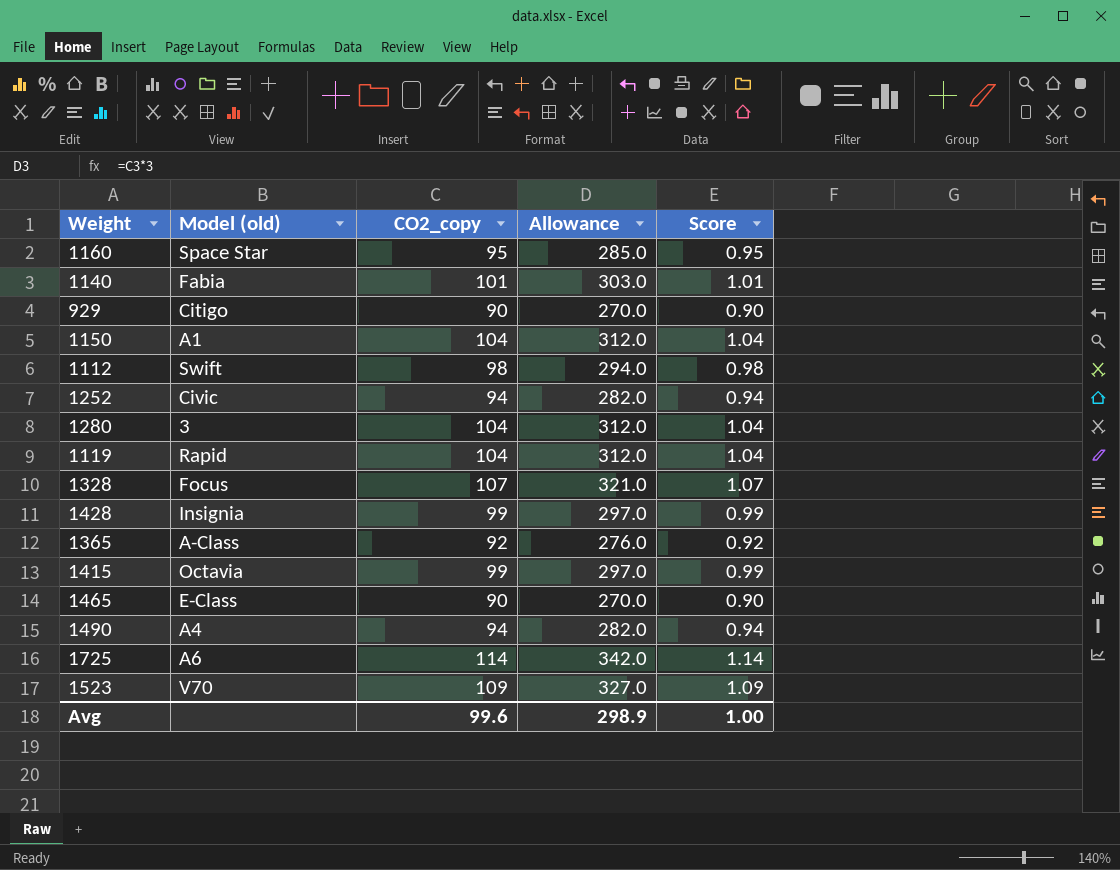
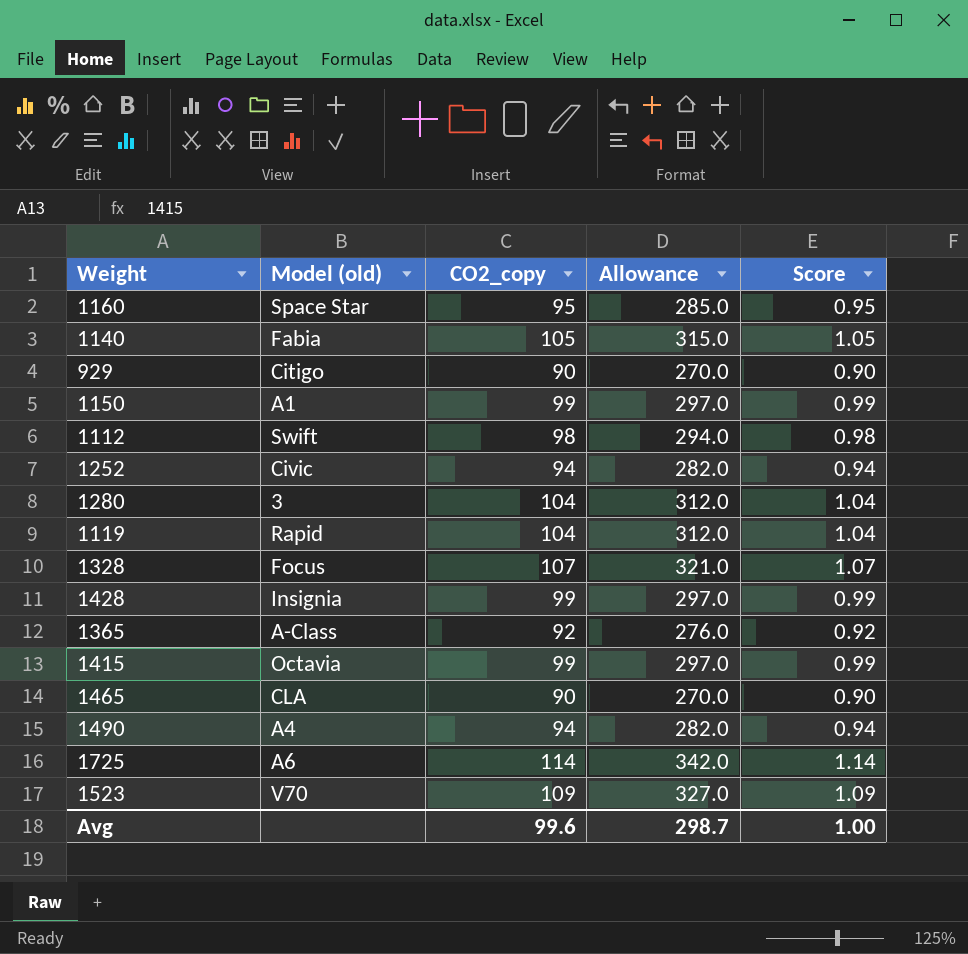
1140 | CO2_copy: 101 -> 105
1140 | Allowance: 303.0 -> 315.0
1140 | Score: 1.01 -> 1.05
1150 | CO2_copy: 104 -> 99
1150 | Allowance: 312.0 -> 297.0
1150 | Score: 1.04 -> 0.99
1465 | Model (old): E-Class -> CLA
Avg | Allowance: 298.9 -> 298.7

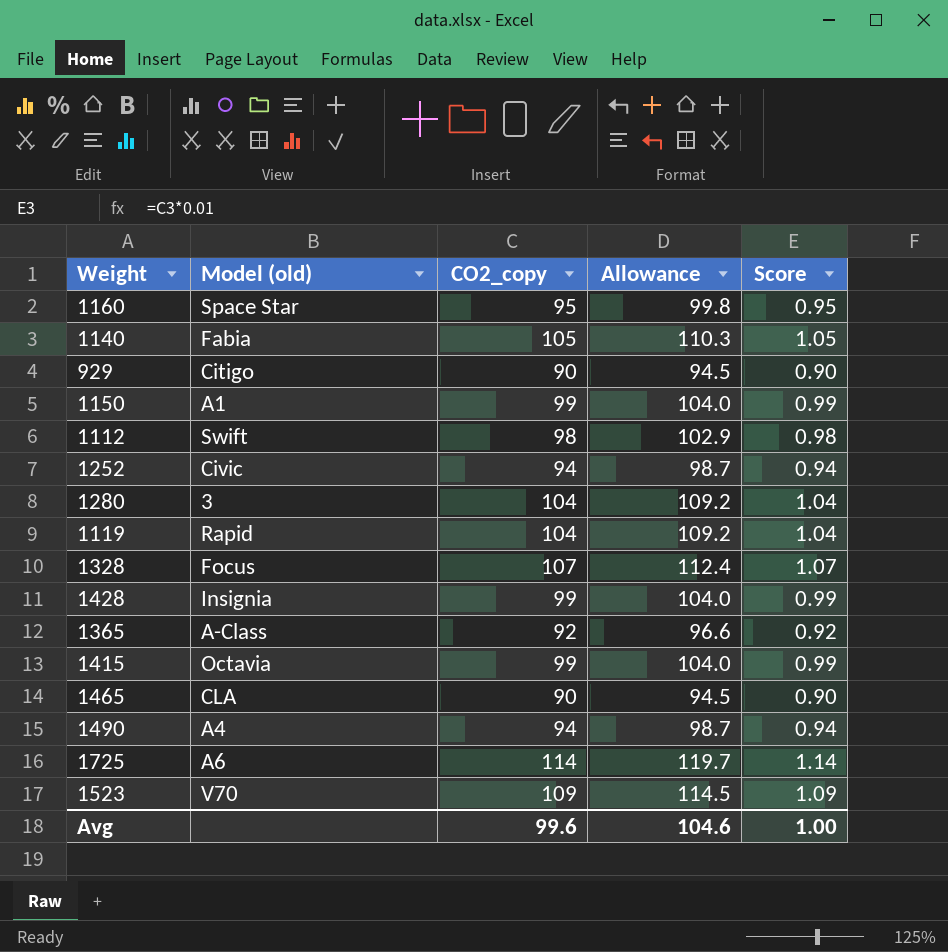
column Allowance | formula: [CO2_copy] * 3 -> [CO2_copy] * 1.05
Avg | Allowance: 298.7 -> 104.6

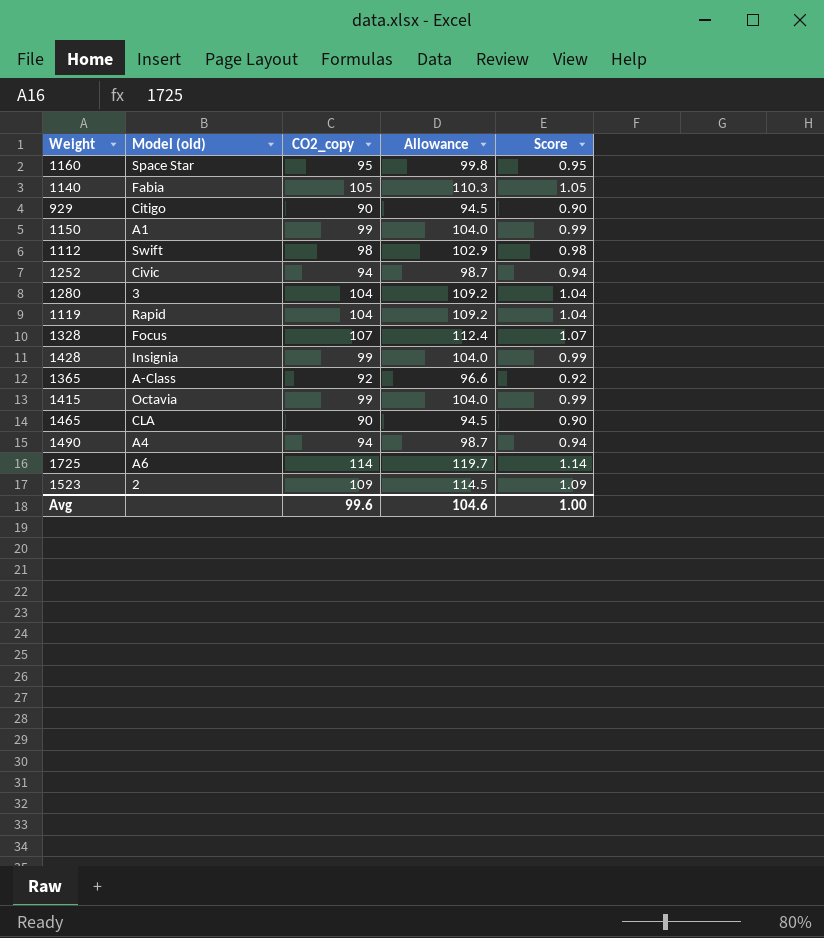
1523 | Model (old): V70 -> 2

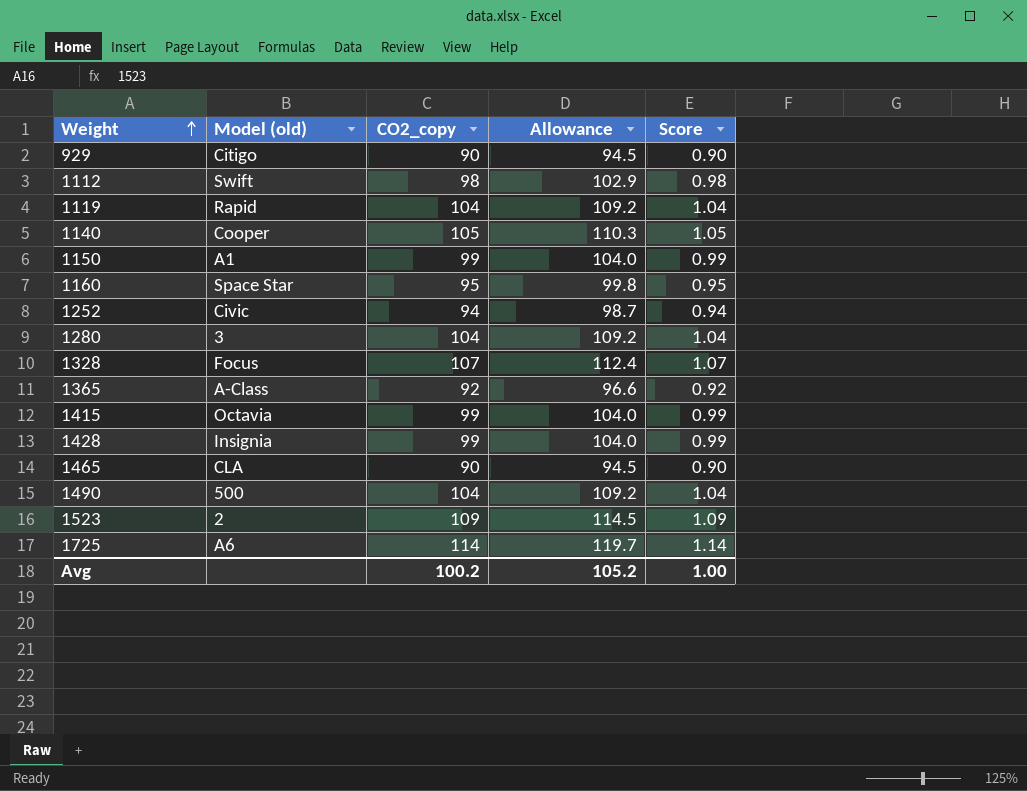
row order: none -> Weight ascending
1140 | Model (old): Fabia -> Cooper
1490 | Model (old): A4 -> 500
1490 | CO2_copy: 94 -> 104
1490 | Allowance: 98.7 -> 109.2
1490 | Score: 0.94 -> 1.04
Avg | CO2_copy: 99.6 -> 100.2
Avg | Allowance: 104.6 -> 105.2

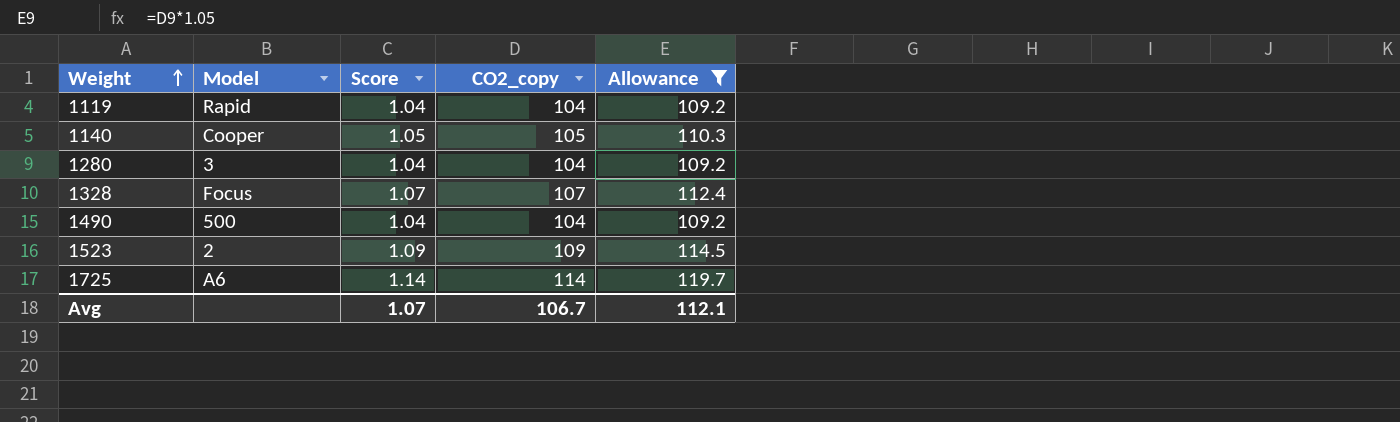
filter: none -> Allowance >= 109.2
column name: Model (old) -> Model
column Score | position: 5 -> 3
Avg | Score: 1.00 -> 1.07
Avg | CO2_copy: 100.2 -> 106.7
Avg | Allowance: 105.2 -> 112.1

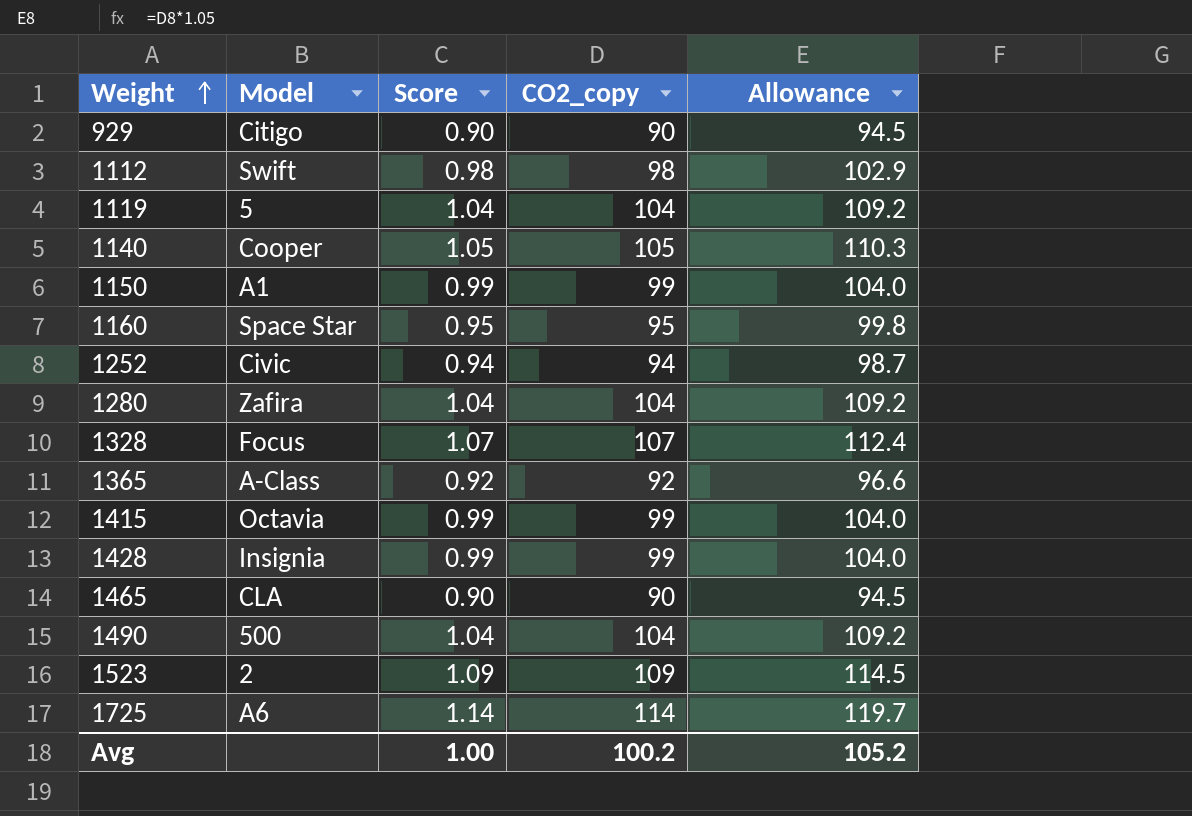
filter: Allowance >= 109.2 -> none
1119 | Model: Rapid -> 5
1280 | Model: 3 -> Zafira
Avg | Score: 1.07 -> 1.00
Avg | CO2_copy: 106.7 -> 100.2
Avg | Allowance: 112.1 -> 105.2

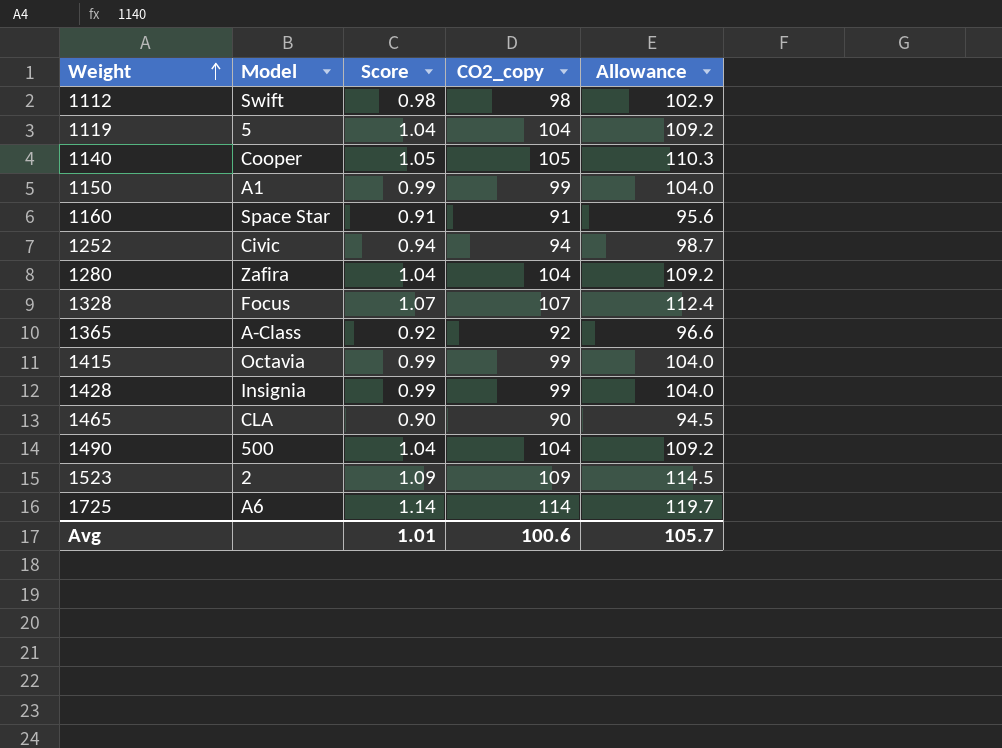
row 929: Citigo | 0.90 | 90 | 94.5 -> none
1160 | Score: 0.95 -> 0.91
1160 | CO2_copy: 95 -> 91
1160 | Allowance: 99.8 -> 95.6
Avg | Score: 1.00 -> 1.01
Avg | CO2_copy: 100.2 -> 100.6
Avg | Allowance: 105.2 -> 105.7

